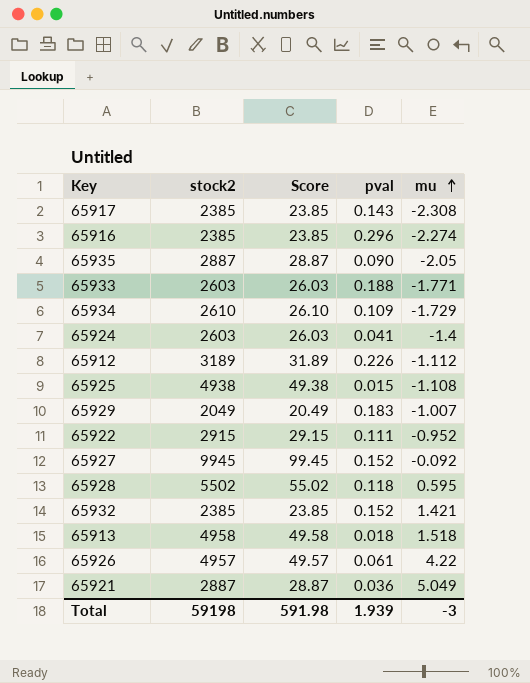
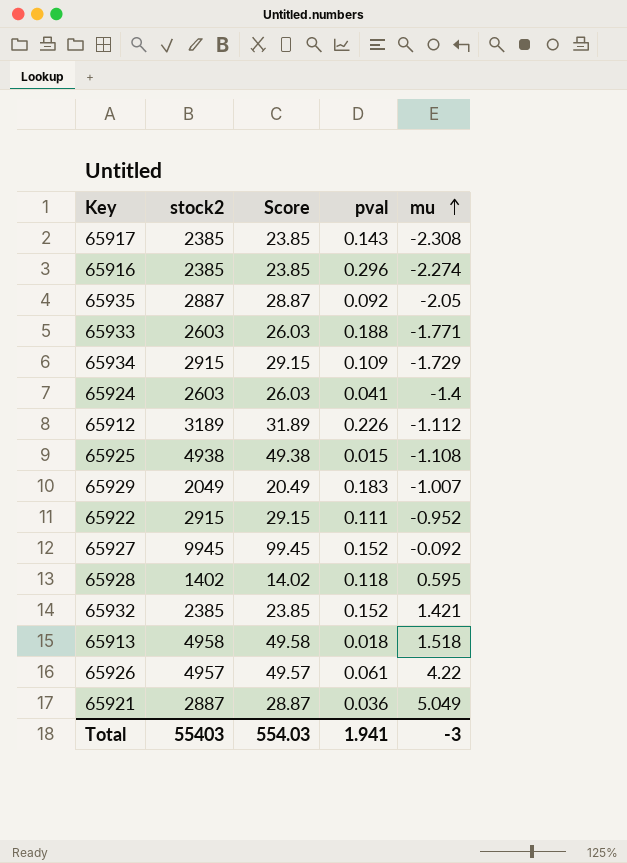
65935 | pval: 0.090 -> 0.092
65934 | stock2: 2610 -> 2915
65934 | Score: 26.10 -> 29.15
65928 | stock2: 5502 -> 1402
65928 | Score: 55.02 -> 14.02
Total | stock2: 59198 -> 55403
Total | Score: 591.98 -> 554.03
Total | pval: 1.939 -> 1.941

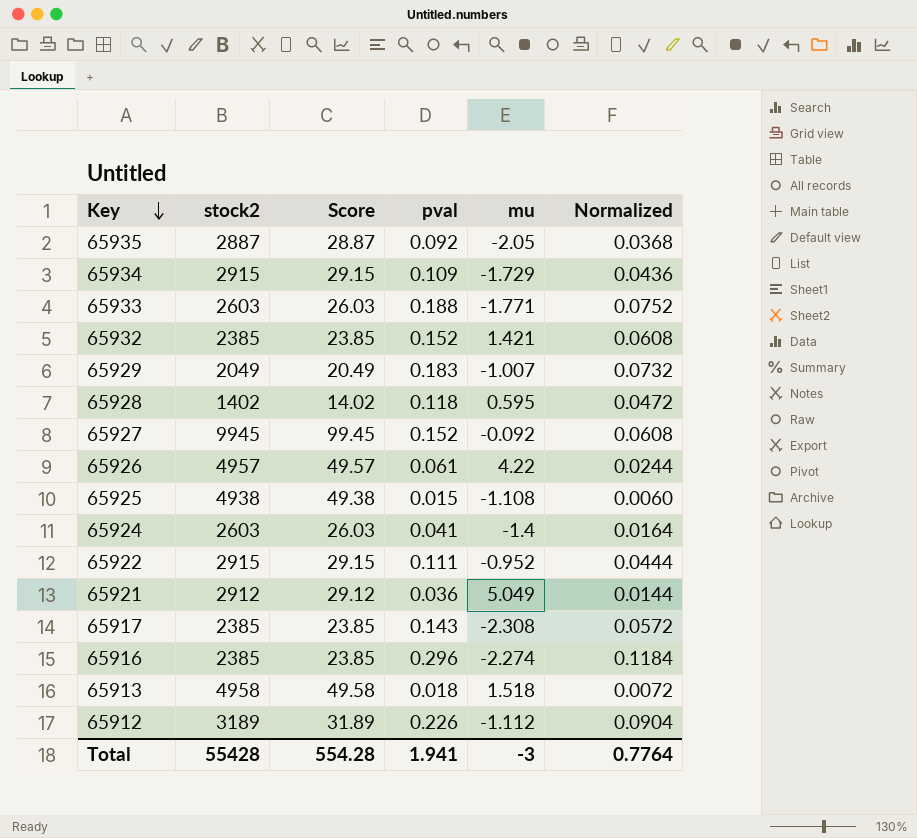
row order: mu ascending -> Key descending
column Normalized | formula: none -> [pval] * 0.4
65921 | stock2: 2887 -> 2912
65921 | Score: 28.87 -> 29.12
Total | stock2: 55403 -> 55428
Total | Score: 554.03 -> 554.28

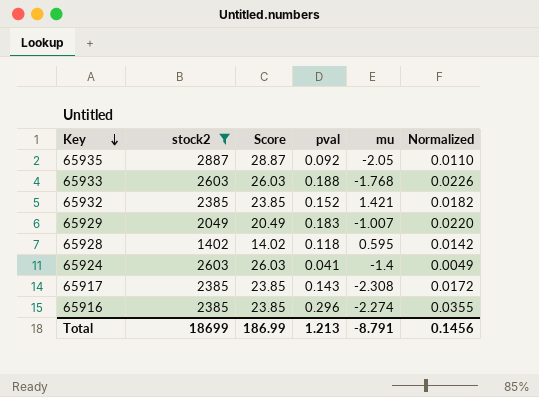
filter: none -> stock2 <= 2887
column Normalized | formula: [pval] * 0.4 -> [pval] * 0.12
65933 | mu: -1.771 -> -1.768
Total | stock2: 55428 -> 18699
Total | Score: 554.28 -> 186.99
Total | pval: 1.941 -> 1.213
Total | mu: -3 -> -8.791
Total | Normalized: 0.7764 -> 0.1456

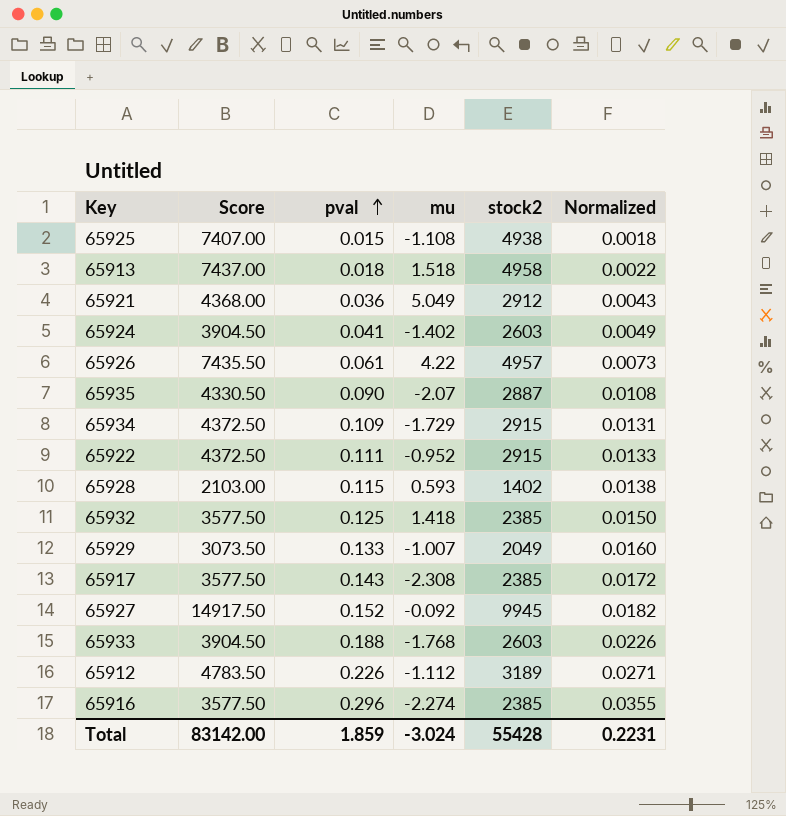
filter: stock2 <= 2887 -> none
row order: Key descending -> pval ascending
column Score | formula: [stock2] * 0.01 -> [stock2] * 1.5
column stock2 | position: 2 -> 5
65924 | mu: -1.4 -> -1.402
65935 | pval: 0.092 -> 0.090
65935 | mu: -2.05 -> -2.07
65935 | Normalized: 0.0110 -> 0.0108
65928 | pval: 0.118 -> 0.115
65928 | mu: 0.595 -> 0.593
65928 | Normalized: 0.0142 -> 0.0138
65932 | pval: 0.152 -> 0.125
65932 | mu: 1.421 -> 1.418
65932 | Normalized: 0.0182 -> 0.0150
65929 | pval: 0.183 -> 0.133
65929 | Normalized: 0.0220 -> 0.0160
Total | Score: 186.99 -> 83142.00
Total | pval: 1.213 -> 1.859
Total | mu: -8.791 -> -3.024
Total | stock2: 18699 -> 55428
Total | Normalized: 0.1456 -> 0.2231

